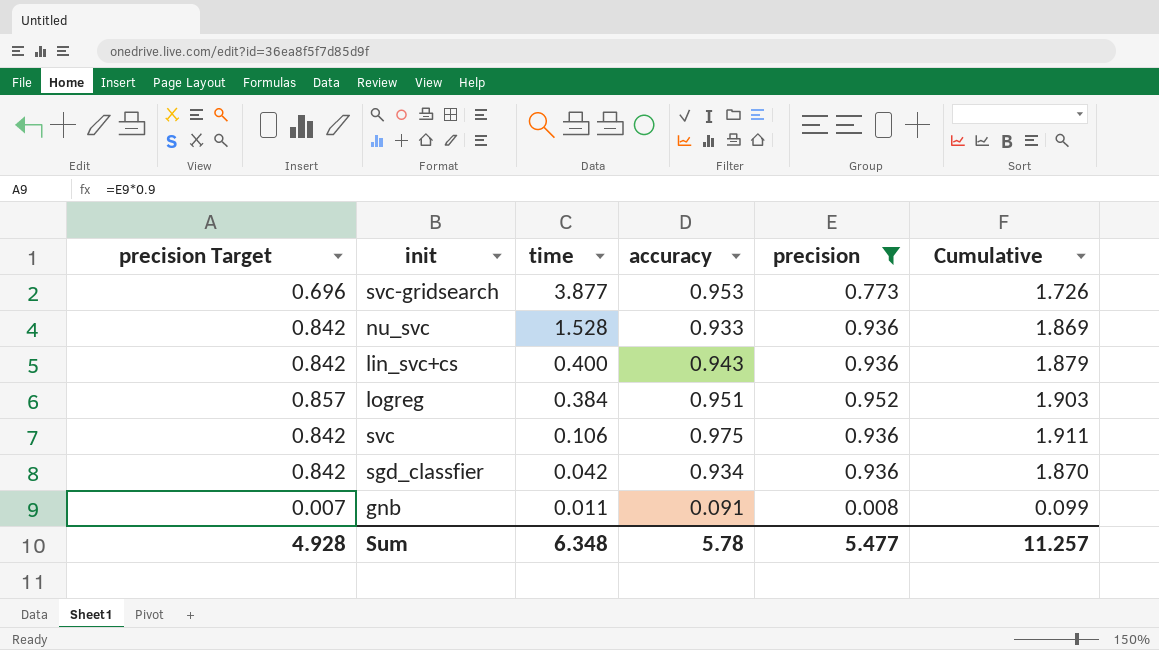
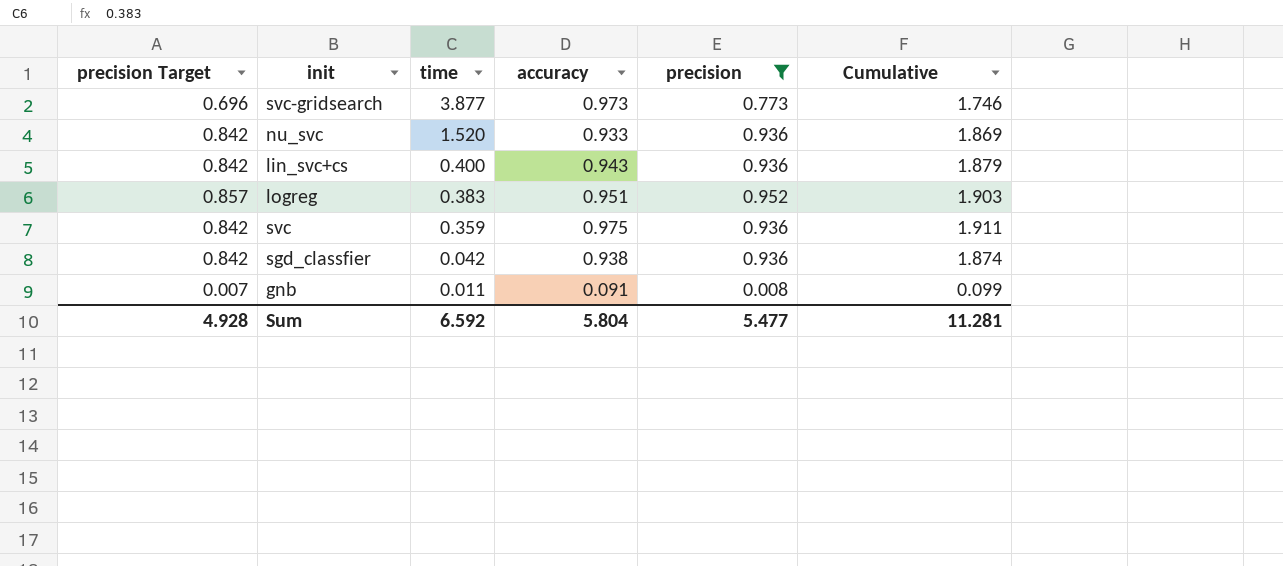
svc-gridsearch | accuracy: 0.953 -> 0.973
svc-gridsearch | Cumulative: 1.726 -> 1.746
nu_svc | time: 1.528 -> 1.520
logreg | time: 0.384 -> 0.383
svc | time: 0.106 -> 0.359
sgd_classfier | accuracy: 0.934 -> 0.938
sgd_classfier | Cumulative: 1.870 -> 1.874
Sum | time: 6.348 -> 6.592
Sum | accuracy: 5.78 -> 5.804
Sum | Cumulative: 11.257 -> 11.281

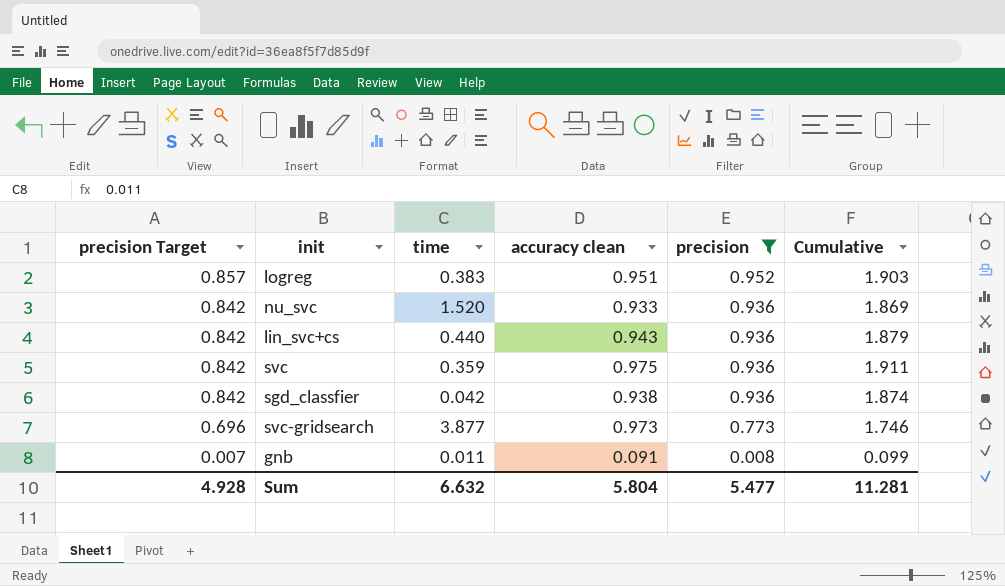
row order: time descending -> precision Target descending
column name: accuracy -> accuracy clean
lin_svc+cs | time: 0.400 -> 0.440
Sum | time: 6.592 -> 6.632

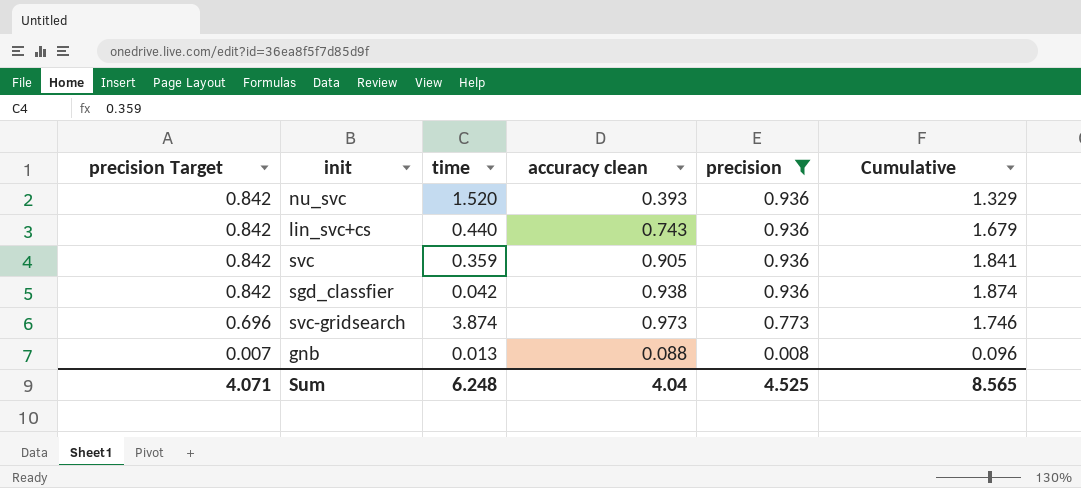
row logreg: 0.857 | 0.383 | 0.951 | 0.952 | 1.903 -> none
nu_svc | accuracy clean: 0.933 -> 0.393
nu_svc | Cumulative: 1.869 -> 1.329
lin_svc+cs | accuracy clean: 0.943 -> 0.743
lin_svc+cs | Cumulative: 1.879 -> 1.679
svc | accuracy clean: 0.975 -> 0.905
svc | Cumulative: 1.911 -> 1.841
svc-gridsearch | time: 3.877 -> 3.874
gnb | time: 0.011 -> 0.013
gnb | accuracy clean: 0.091 -> 0.088
gnb | Cumulative: 0.099 -> 0.096
Sum | precision Target: 4.928 -> 4.071
Sum | time: 6.632 -> 6.248
Sum | accuracy clean: 5.804 -> 4.04
Sum | precision: 5.477 -> 4.525
Sum | Cumulative: 11.281 -> 8.565

